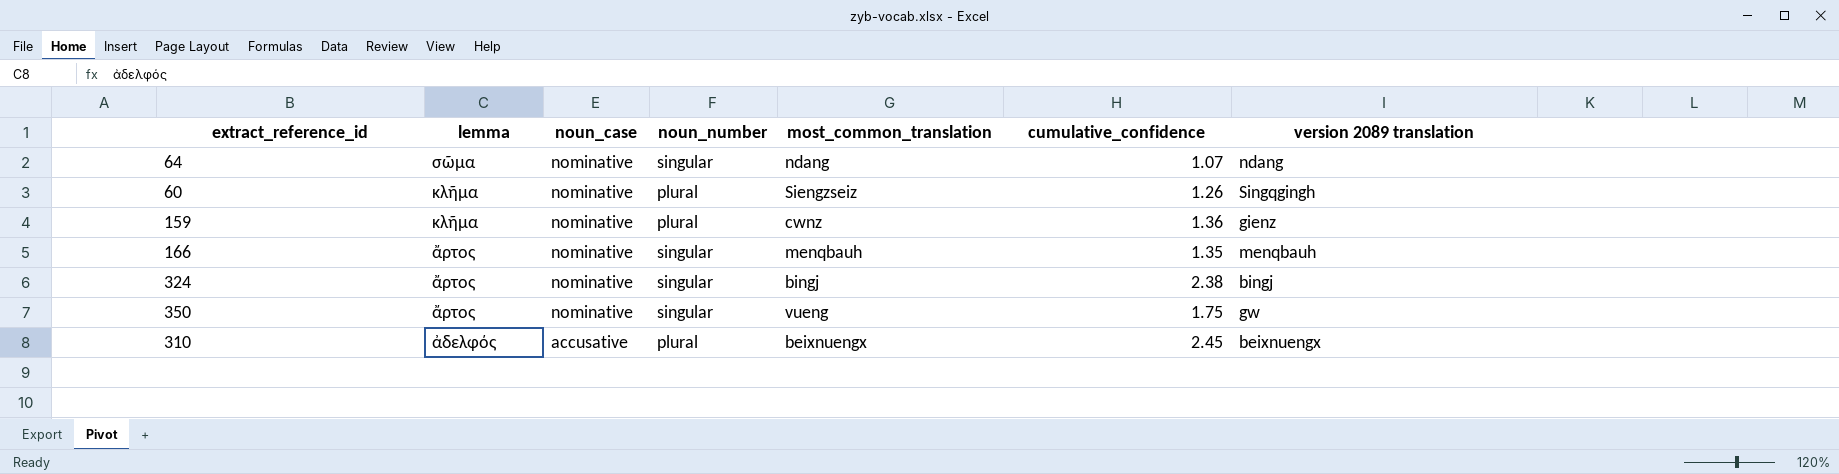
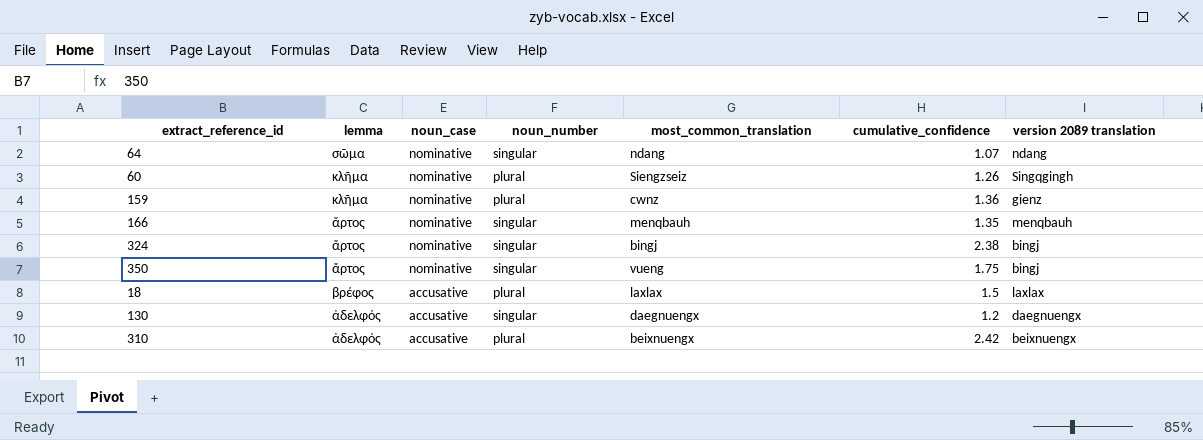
350 | version 2089 translation: gw -> bingj
row 18: none -> βρέφος | accusative | plural | laxlax | 1.5 | laxlax
row 130: none -> ἀδελφός | accusative | singular | daegnuengx | 1.2 | daegnuengx
310 | cumulative_confidence: 2.45 -> 2.42

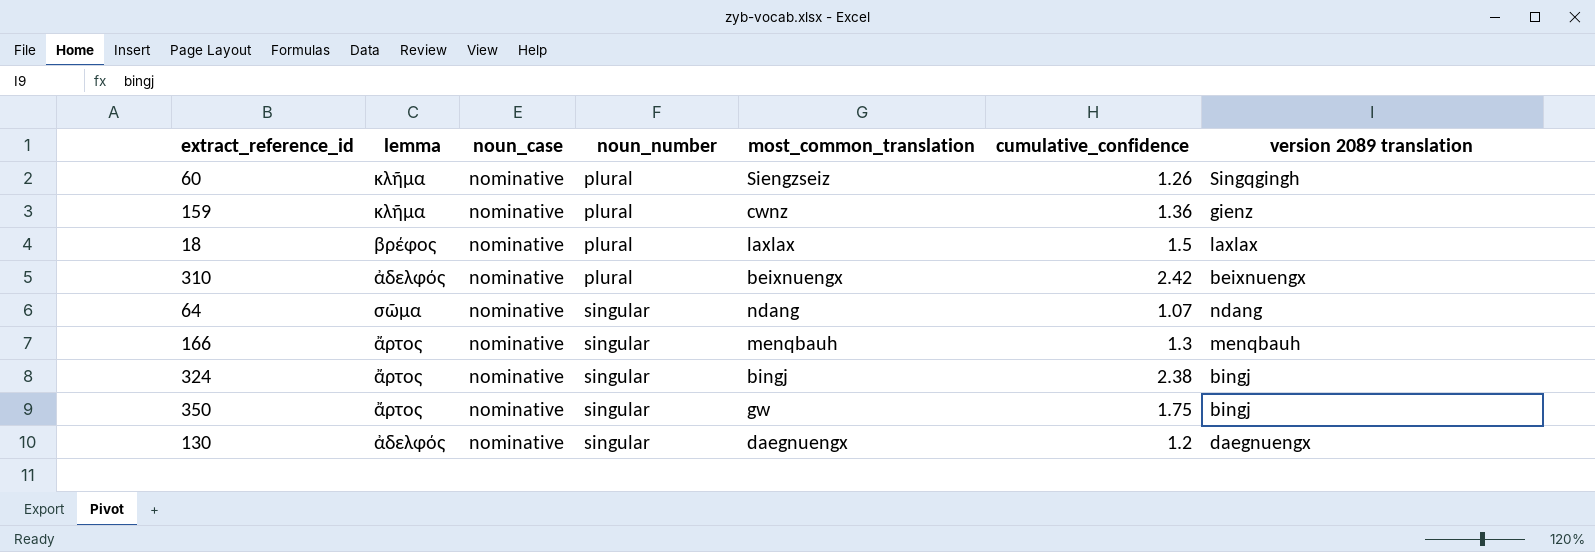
row order: noun_case descending -> noun_number ascending
18 | noun_case: accusative -> nominative
310 | noun_case: accusative -> nominative
166 | cumulative_confidence: 1.35 -> 1.3
350 | most_common_translation: vueng -> gw
130 | noun_case: accusative -> nominative

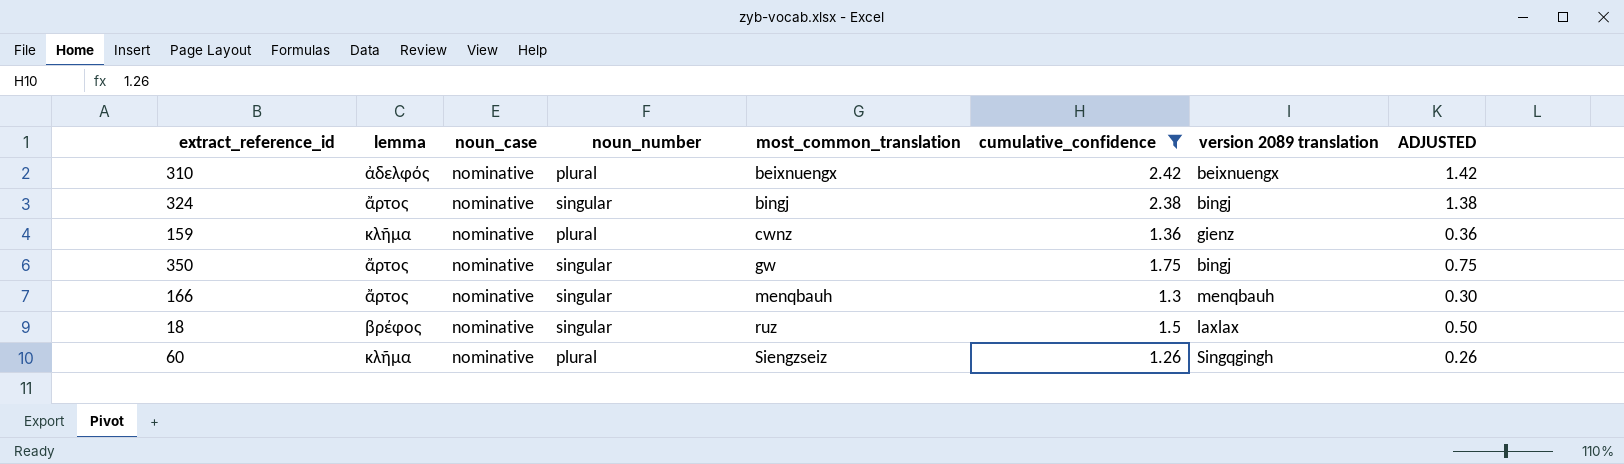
filter: none -> cumulative_confidence >= 1.26
row order: noun_number ascending -> most_common_translation ascending
column ADJUSTED | formula: none -> [cumulative_confidence] - 1
18 | noun_number: plural -> singular
18 | most_common_translation: laxlax -> ruz

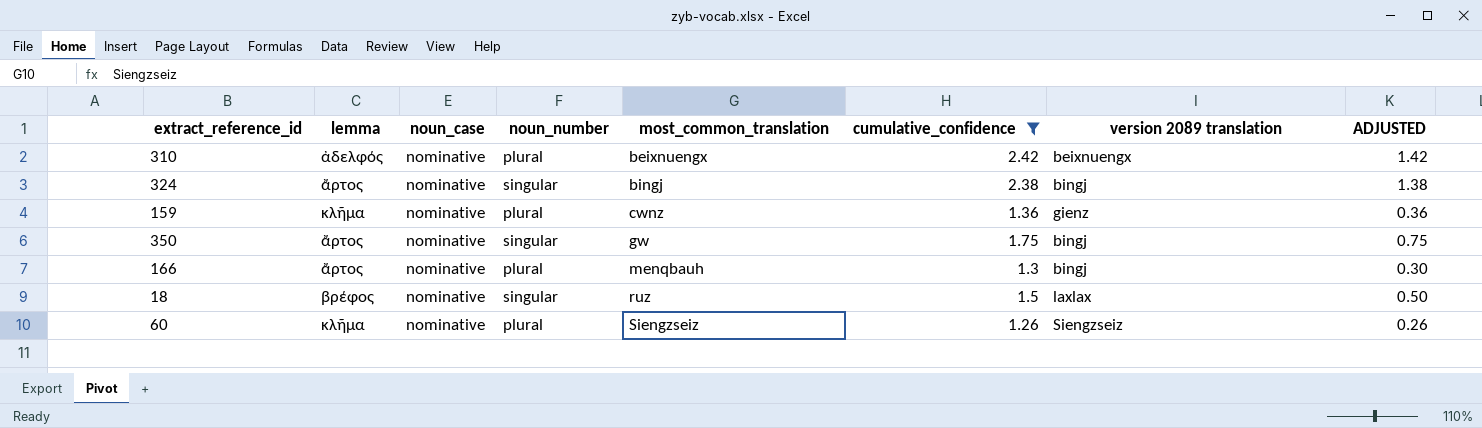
166 | noun_number: singular -> plural
166 | version 2089 translation: menqbauh -> bingj
60 | version 2089 translation: Singqgingh -> Siengzseiz

